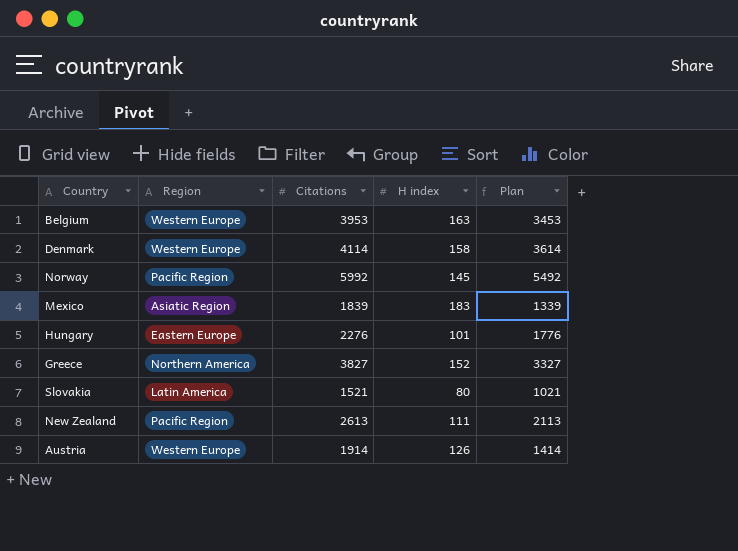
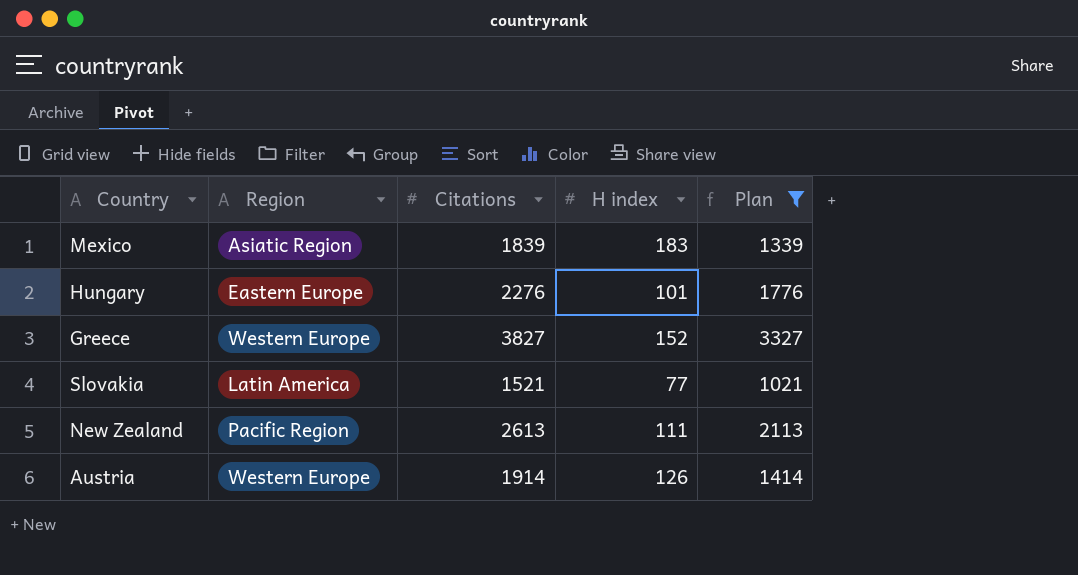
filter: none -> Plan <= 3327
Greece | Region: Northern America -> Western Europe
Slovakia | H index: 80 -> 77

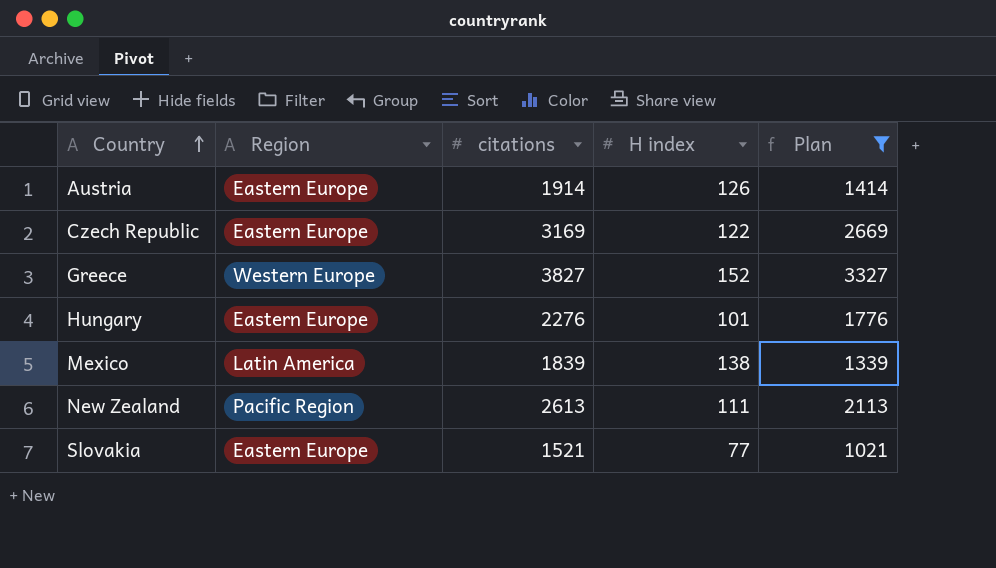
row order: none -> Country ascending
column name: Citations -> citations
Austria | Region: Western Europe -> Eastern Europe
row Czech Republic: none -> Eastern Europe | 3169 | 122 | 2669
Mexico | Region: Asiatic Region -> Latin America
Mexico | H index: 183 -> 138
Slovakia | Region: Latin America -> Eastern Europe

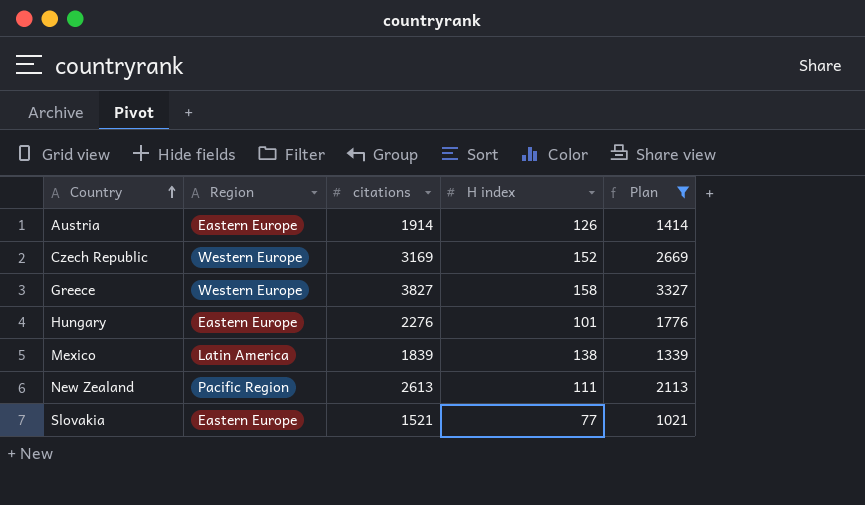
Czech Republic | Region: Eastern Europe -> Western Europe
Czech Republic | H index: 122 -> 152
Greece | H index: 152 -> 158

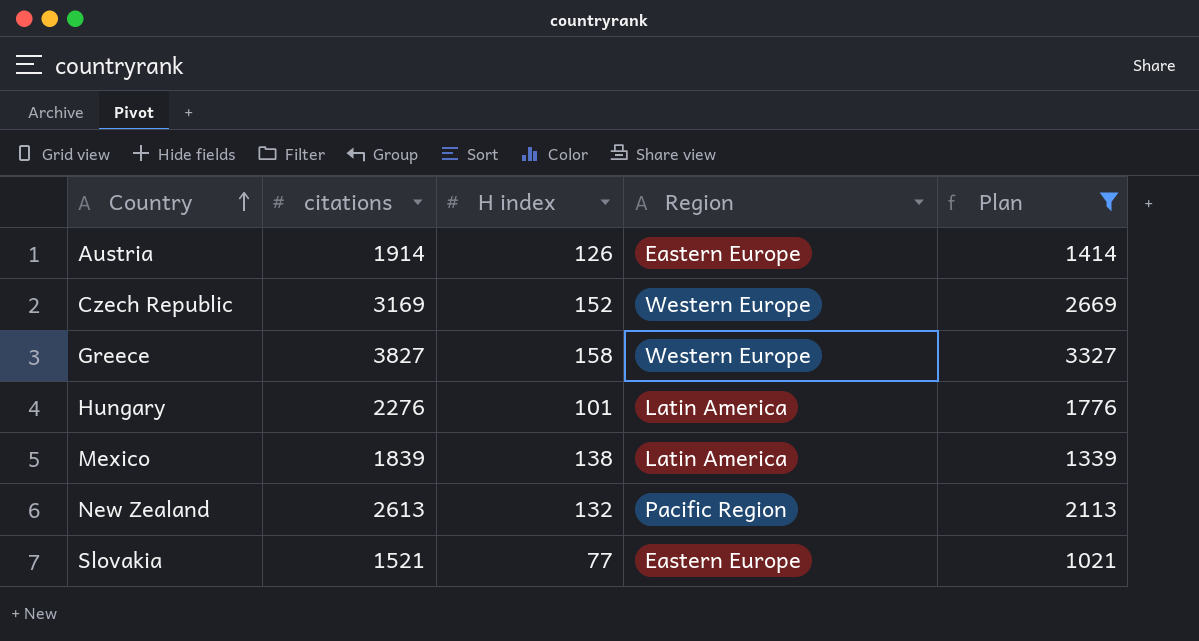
column Region | position: 2 -> 4
Hungary | Region: Eastern Europe -> Latin America
New Zealand | H index: 111 -> 132

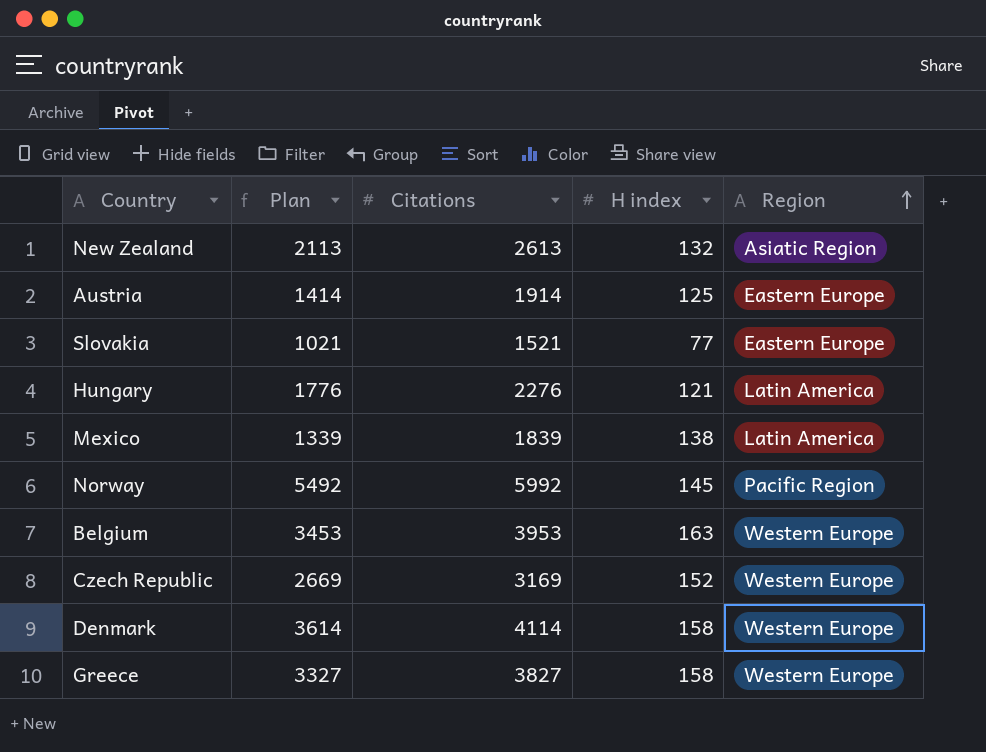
filter: Plan <= 3327 -> none
row order: Country ascending -> Region ascending
column Plan | position: 5 -> 2
column name: citations -> Citations
New Zealand | Region: Pacific Region -> Asiatic Region
Austria | H index: 126 -> 125
Hungary | H index: 101 -> 121

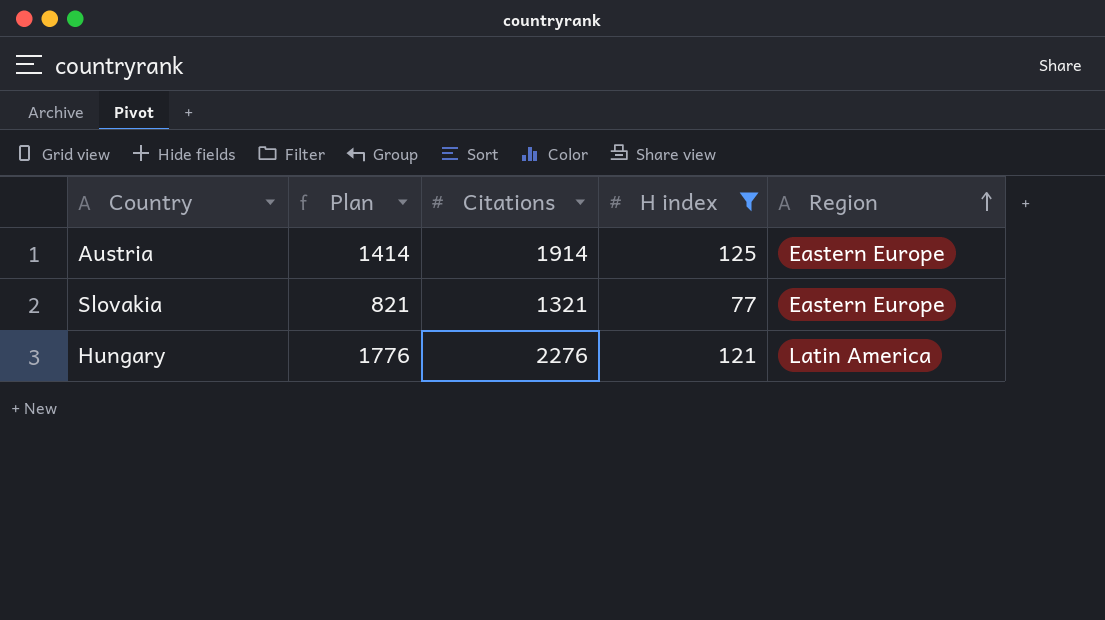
filter: none -> H index <= 125
Slovakia | Plan: 1021 -> 821
Slovakia | Citations: 1521 -> 1321

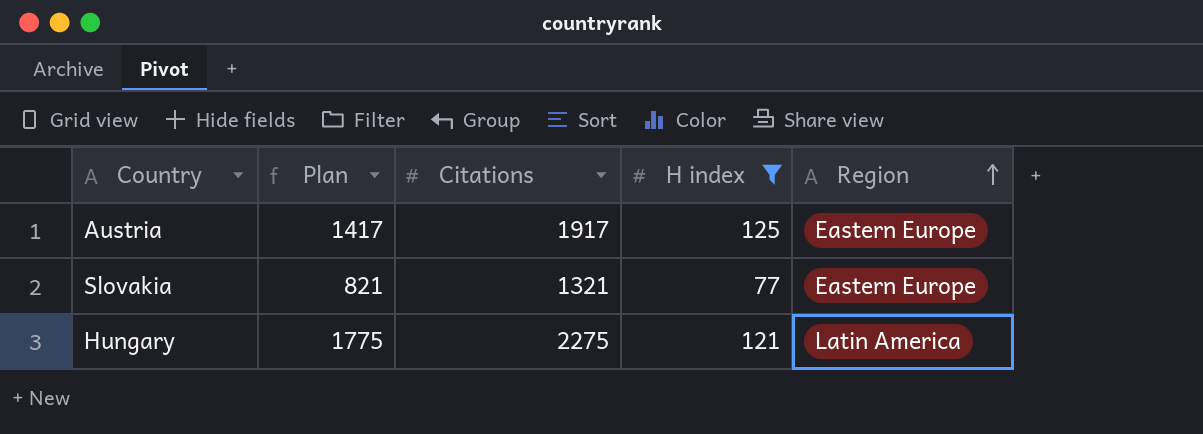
Austria | Plan: 1414 -> 1417
Austria | Citations: 1914 -> 1917
Hungary | Plan: 1776 -> 1775
Hungary | Citations: 2276 -> 2275

